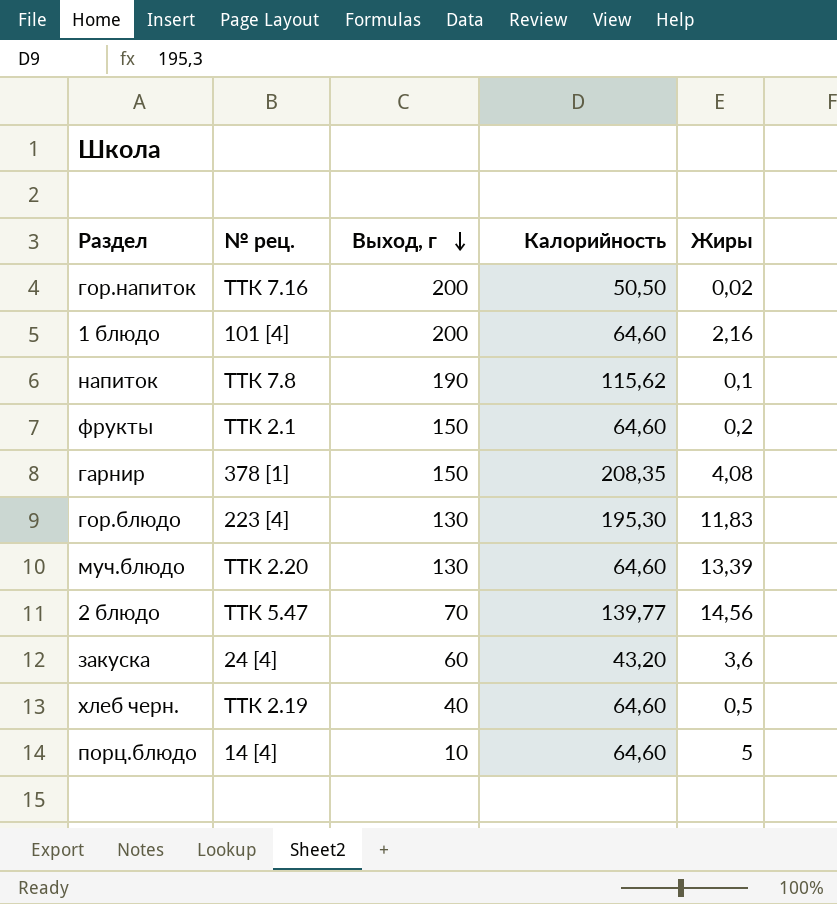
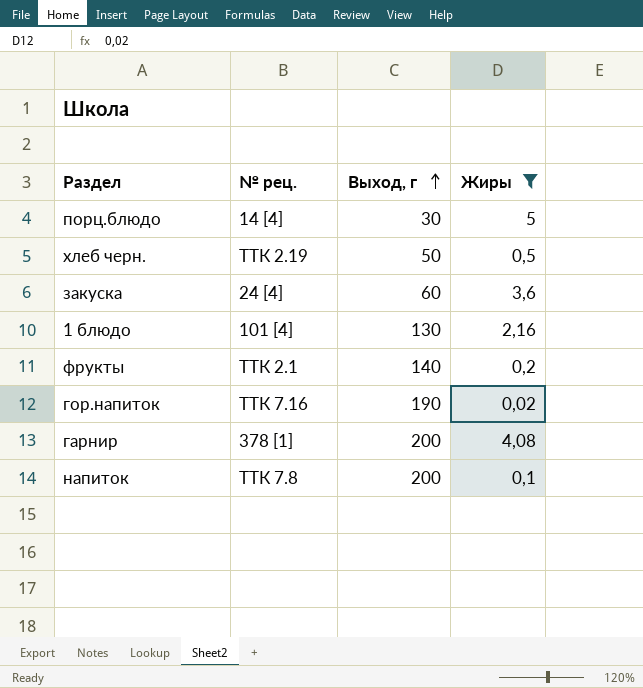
filter: none -> Жиры <= 5
row order: Выход, г descending -> Выход, г ascending
column Калорийность | position: 4 -> none
порц.блюдо | Выход, г: 10 -> 30
хлеб черн. | Выход, г: 40 -> 50
1 блюдо | Выход, г: 200 -> 130
фрукты | Выход, г: 150 -> 140
гор.напиток | Выход, г: 200 -> 190
гарнир | Выход, г: 150 -> 200
напиток | Выход, г: 190 -> 200

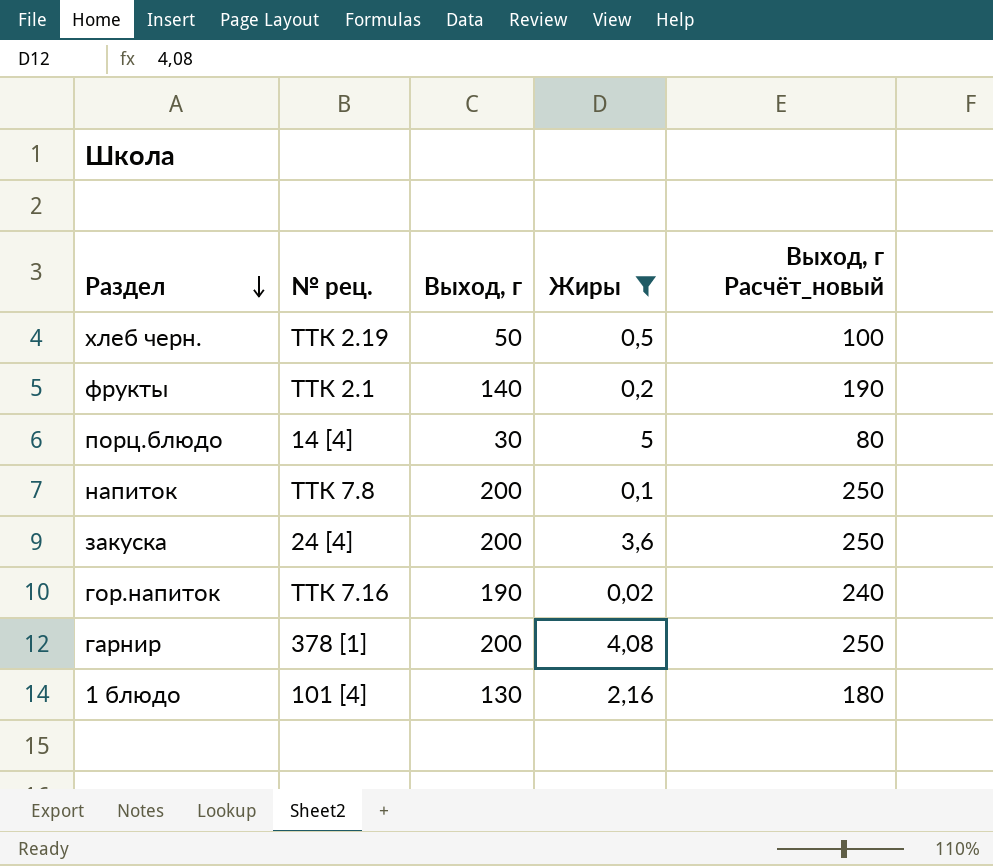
row order: Выход, г ascending -> Раздел descending
column Выход, г Расчёт_новый | formula: none -> [Выход, г] + 50
закуска | Выход, г: 60 -> 200

